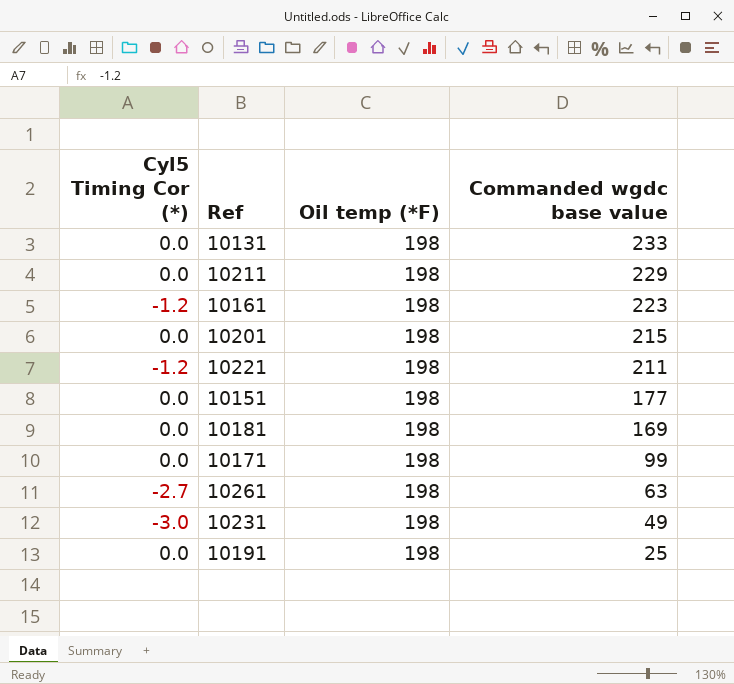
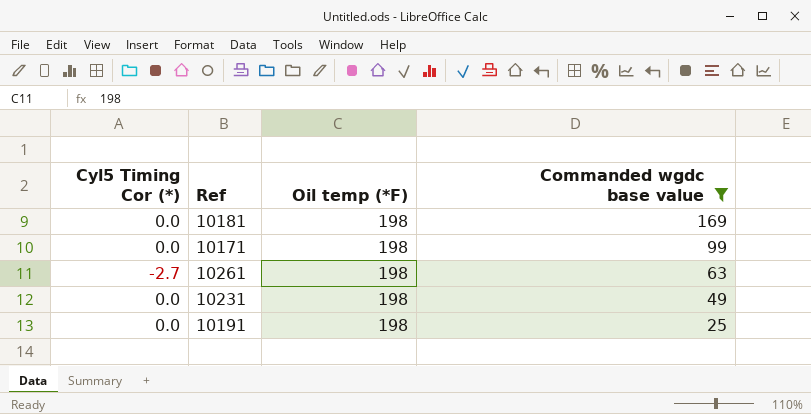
filter: none -> Commanded wgdc base value <= 169
10231 | Cyl5 Timing Cor (*): -3.0 -> 0.0

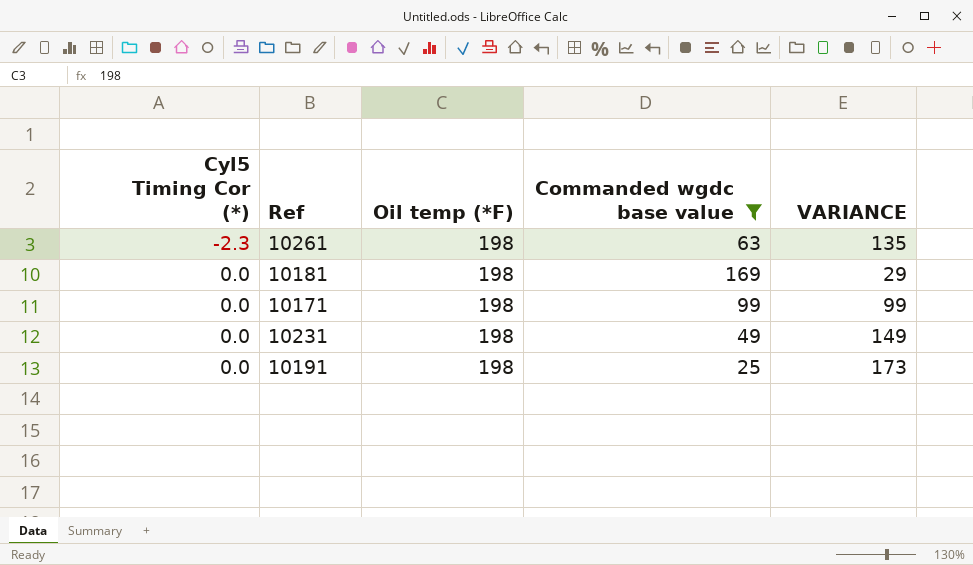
row order: Commanded wgdc base value descending -> Cyl5 Timing Cor (*) ascending
column VARIANCE | formula: none -> [Oil temp (*F)] - [Commanded wgdc base value]
10261 | Cyl5 Timing Cor (*): -2.7 -> -2.3

